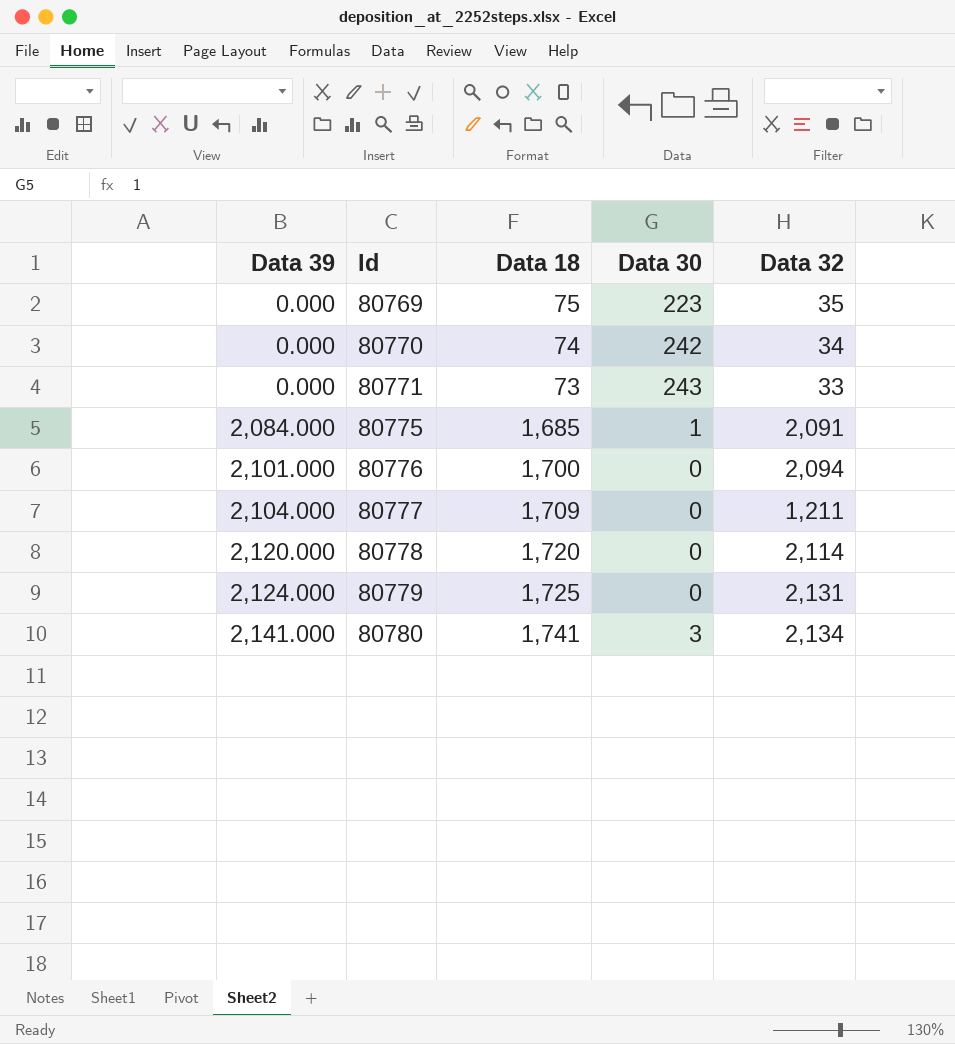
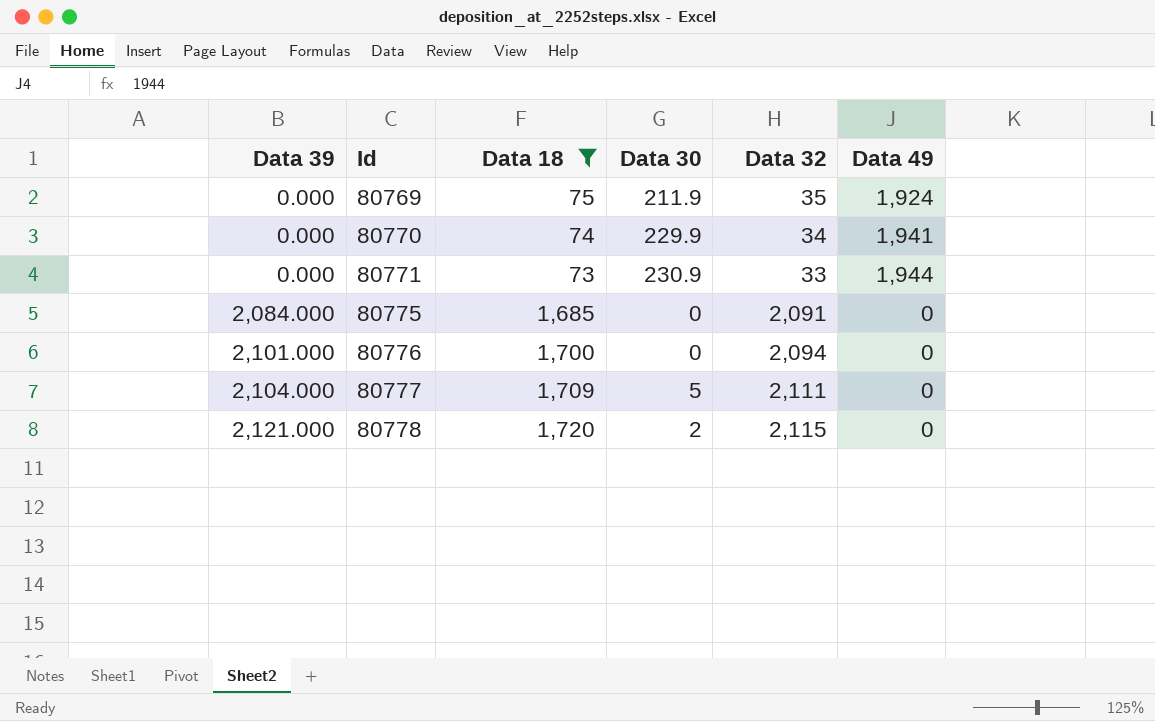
filter: none -> Data 18 <= 1,720
column Data 49 | position: none -> 6
80769 | Data 30: 223 -> 211.9
80770 | Data 30: 242 -> 229.9
80771 | Data 30: 243 -> 230.9
80775 | Data 30: 1 -> 0
80777 | Data 30: 0 -> 5
80777 | Data 32: 1,211 -> 2,111
80778 | Data 39: 2,120.000 -> 2,121.000
80778 | Data 30: 0 -> 2
80778 | Data 32: 2,114 -> 2,115

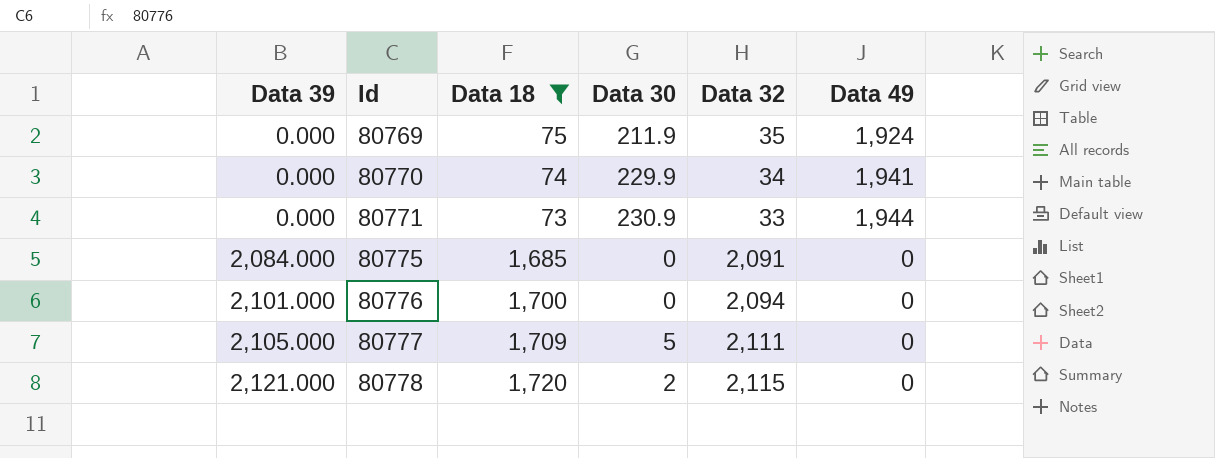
80777 | Data 39: 2,104.000 -> 2,105.000

